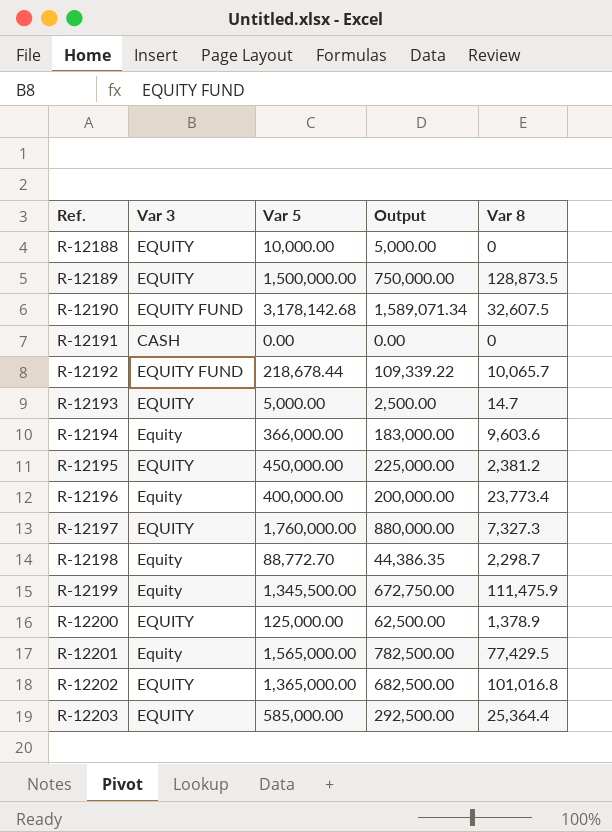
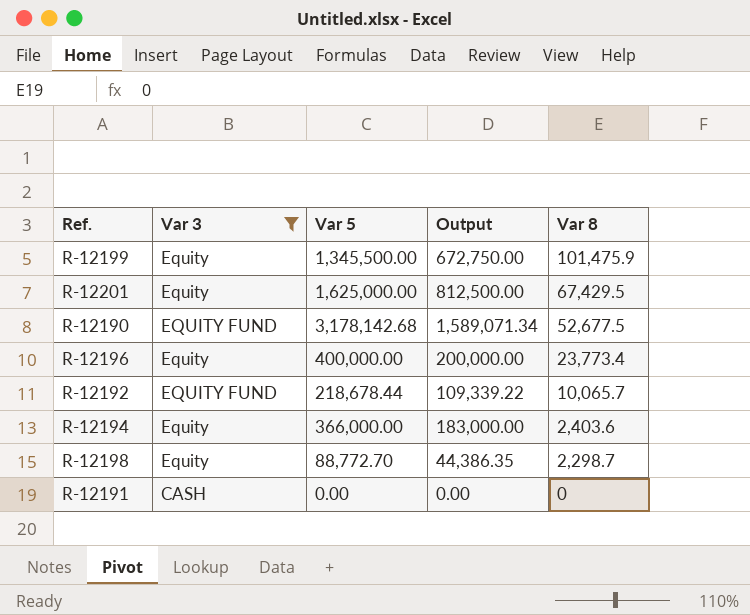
filter: none -> Var 3 != EQUITY
row order: Ref. ascending -> Var 8 descending
R-12199 | Var 8: 111,475.9 -> 101,475.9
R-12201 | Var 5: 1,565,000.00 -> 1,625,000.00
R-12201 | Output: 782,500.00 -> 812,500.00
R-12201 | Var 8: 77,429.5 -> 67,429.5
R-12190 | Var 8: 32,607.5 -> 52,677.5
R-12194 | Var 8: 9,603.6 -> 2,403.6

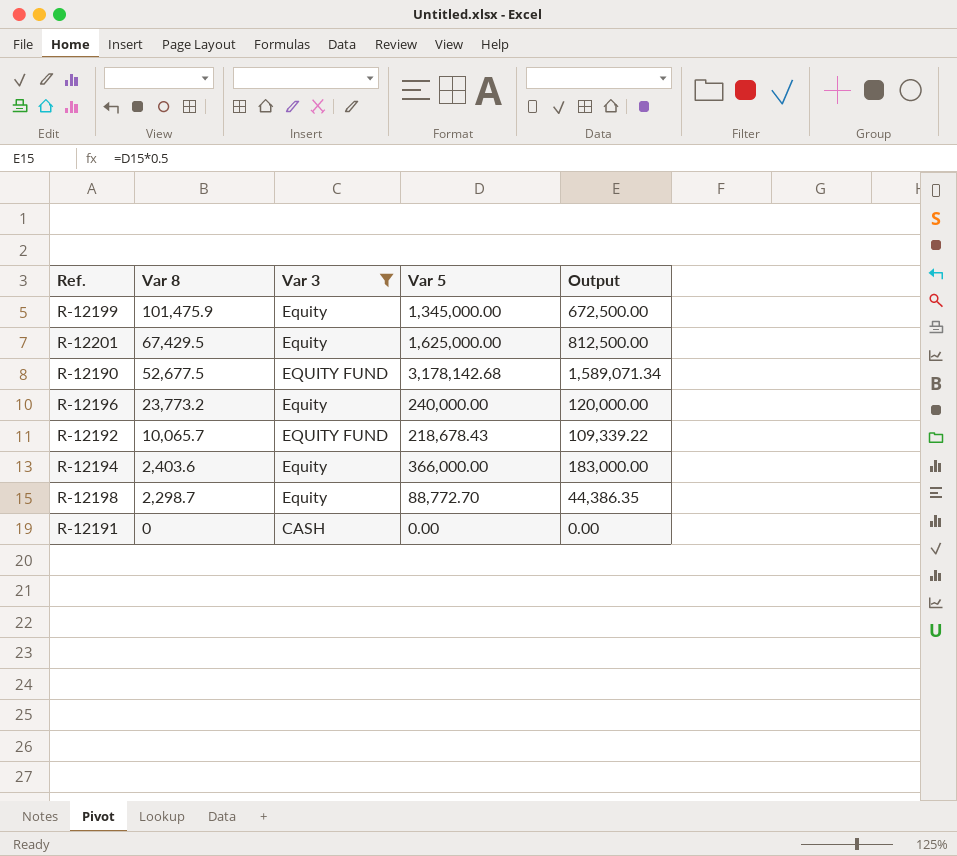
column Var 8 | position: 5 -> 2
R-12199 | Var 5: 1,345,500.00 -> 1,345,000.00
R-12199 | Output: 672,750.00 -> 672,500.00
R-12196 | Var 8: 23,773.4 -> 23,773.2
R-12196 | Var 5: 400,000.00 -> 240,000.00
R-12196 | Output: 200,000.00 -> 120,000.00
R-12192 | Var 5: 218,678.44 -> 218,678.43

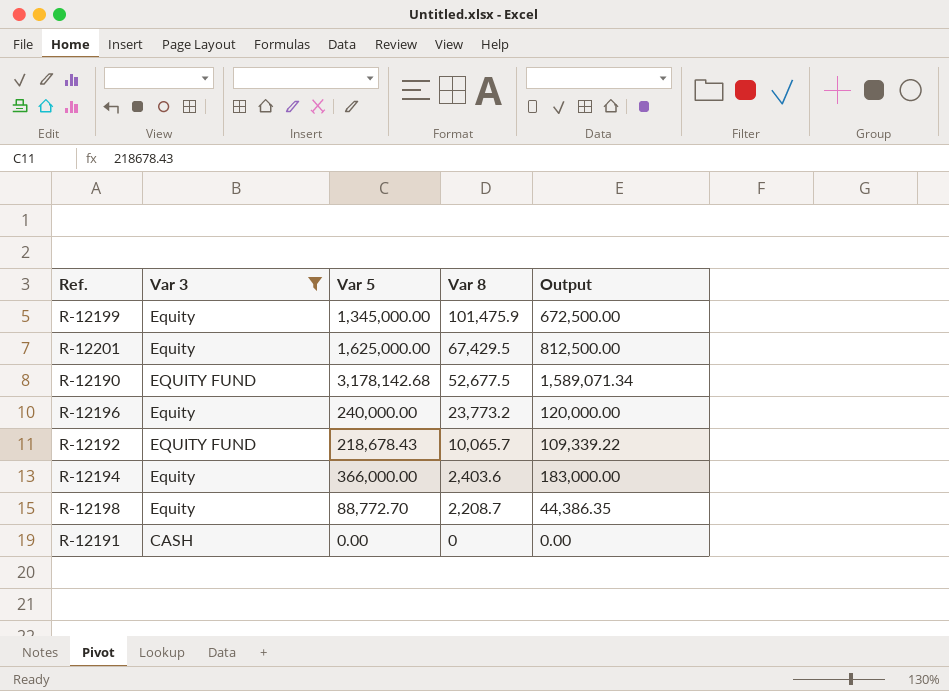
column Var 8 | position: 2 -> 4
R-12198 | Var 8: 2,298.7 -> 2,208.7

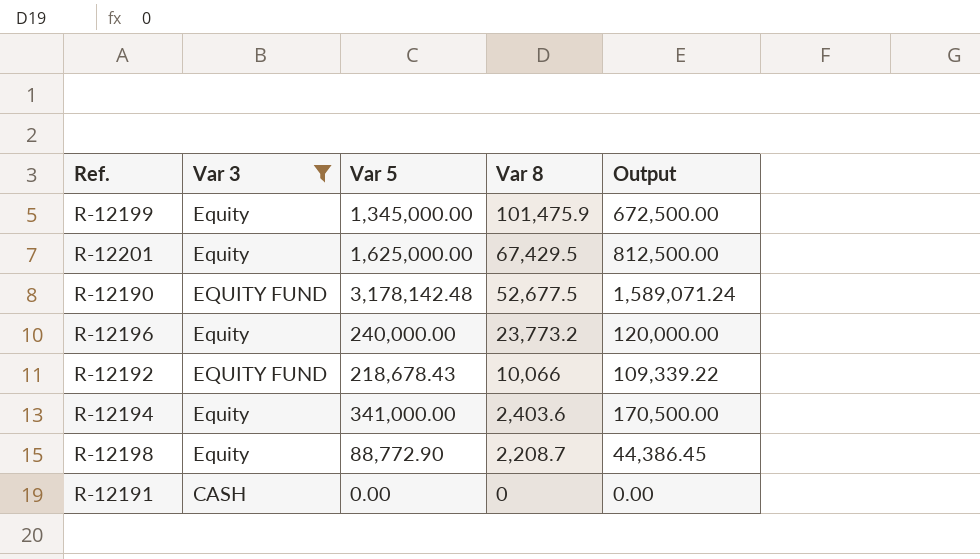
R-12190 | Var 5: 3,178,142.68 -> 3,178,142.48
R-12190 | Output: 1,589,071.34 -> 1,589,071.24
R-12192 | Var 8: 10,065.7 -> 10,066
R-12194 | Var 5: 366,000.00 -> 341,000.00
R-12194 | Output: 183,000.00 -> 170,500.00
R-12198 | Var 5: 88,772.70 -> 88,772.90
R-12198 | Output: 44,386.35 -> 44,386.45

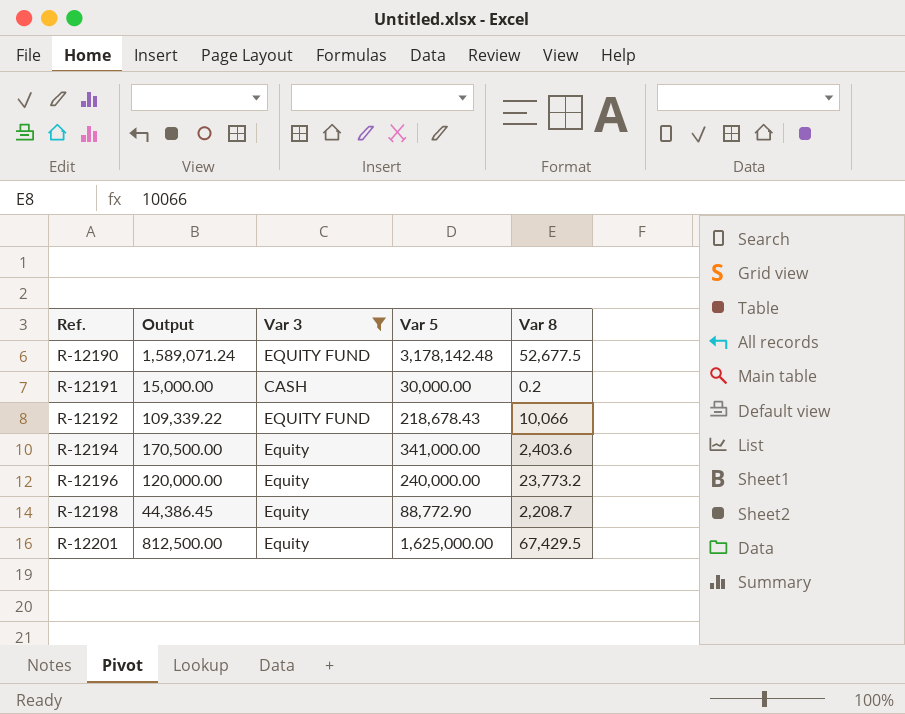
row order: Var 8 descending -> Ref. ascending
column Output | position: 5 -> 2
row R-12199: Equity | 1,345,000.00 | 101,475.9 | 672,500.00 -> none
R-12191 | Output: 0.00 -> 15,000.00
R-12191 | Var 5: 0.00 -> 30,000.00
R-12191 | Var 8: 0 -> 0.2

